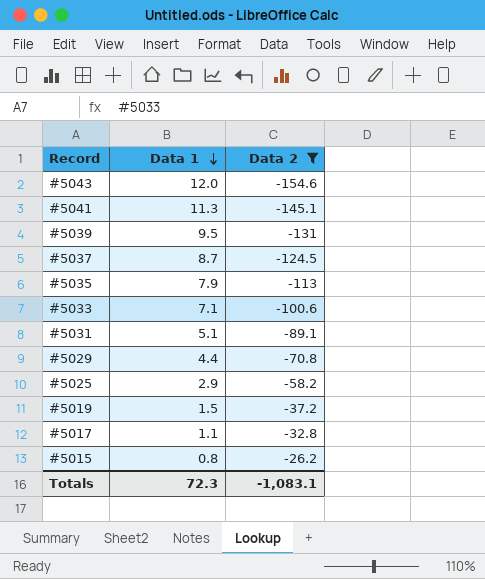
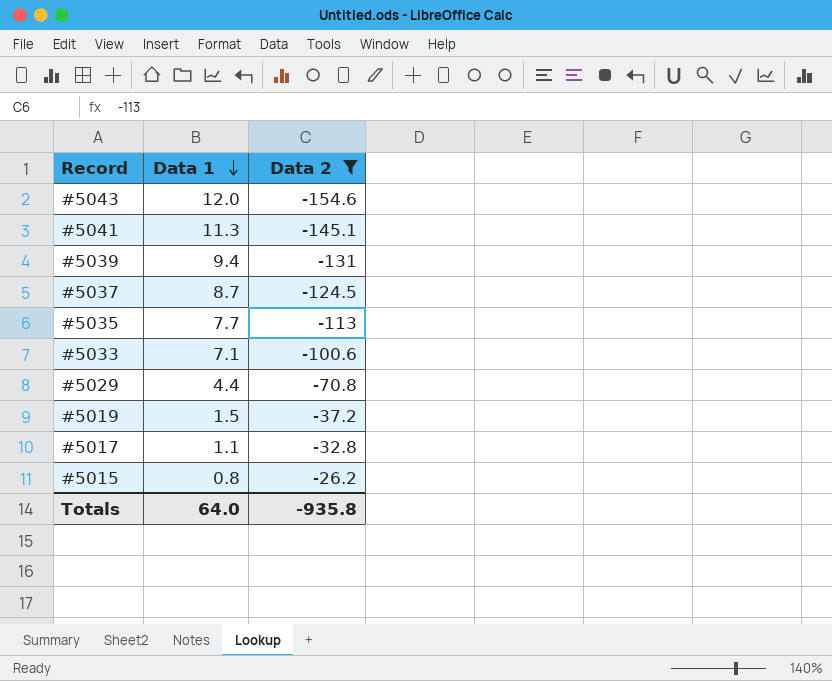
row #5031: 5.1 | -89.1 -> none
row #5025: 2.9 | -58.2 -> none
#5039 | Data 1: 9.5 -> 9.4
#5035 | Data 1: 7.9 -> 7.7
Totals | Data 1: 72.3 -> 64.0
Totals | Data 2: -1,083.1 -> -935.8

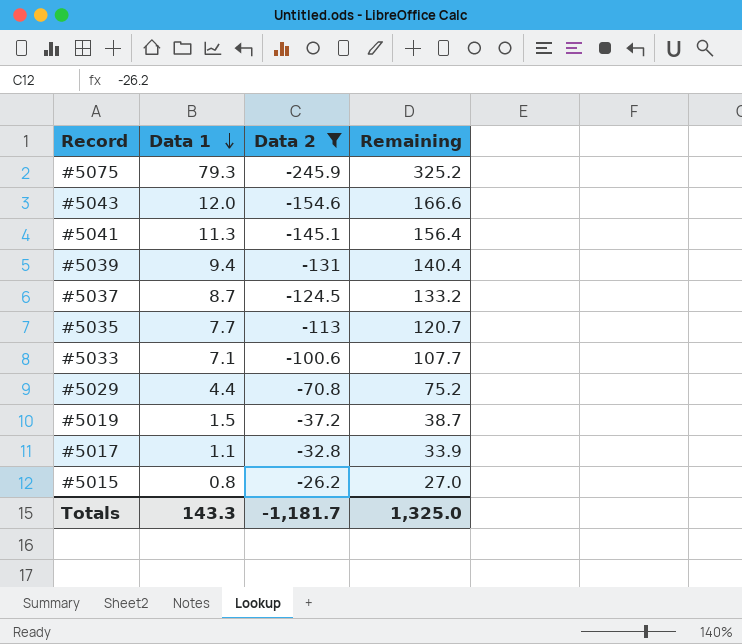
column Remaining | formula: none -> [Data 1] - [Data 2]
row #5075: none -> 79.3 | -245.9 | 325.2
Totals | Data 1: 64.0 -> 143.3
Totals | Data 2: -935.8 -> -1,181.7

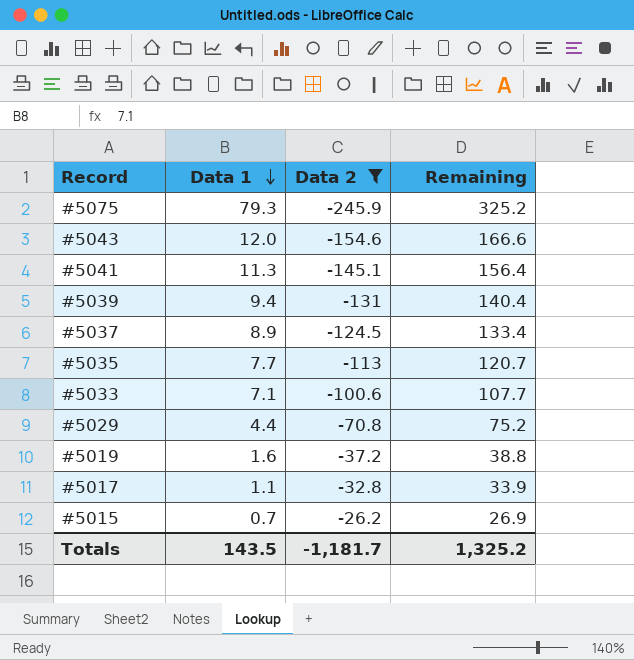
#5037 | Data 1: 8.7 -> 8.9
#5037 | Remaining: 133.2 -> 133.4
#5019 | Data 1: 1.5 -> 1.6
#5019 | Remaining: 38.7 -> 38.8
#5015 | Data 1: 0.8 -> 0.7
#5015 | Remaining: 27.0 -> 26.9
Totals | Data 1: 143.3 -> 143.5
Totals | Remaining: 1,325.0 -> 1,325.2

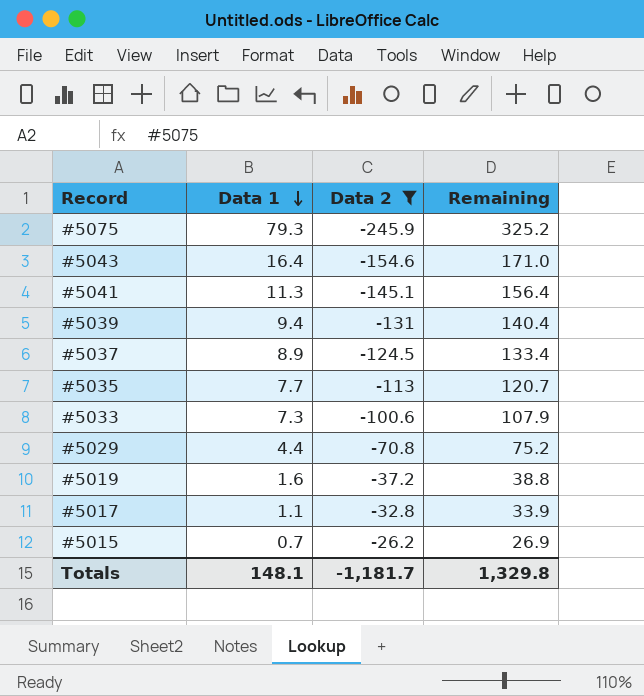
#5043 | Data 1: 12.0 -> 16.4
#5043 | Remaining: 166.6 -> 171.0
#5033 | Data 1: 7.1 -> 7.3
#5033 | Remaining: 107.7 -> 107.9
Totals | Data 1: 143.5 -> 148.1
Totals | Remaining: 1,325.2 -> 1,329.8

